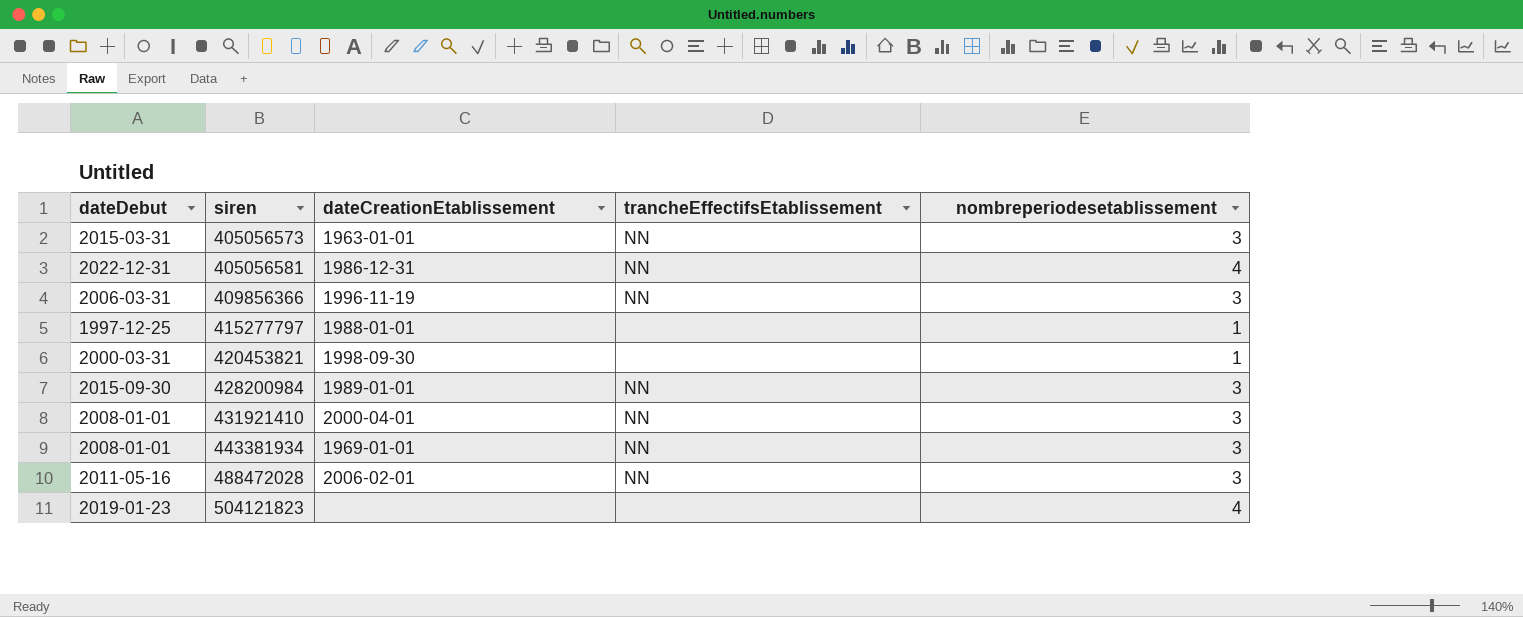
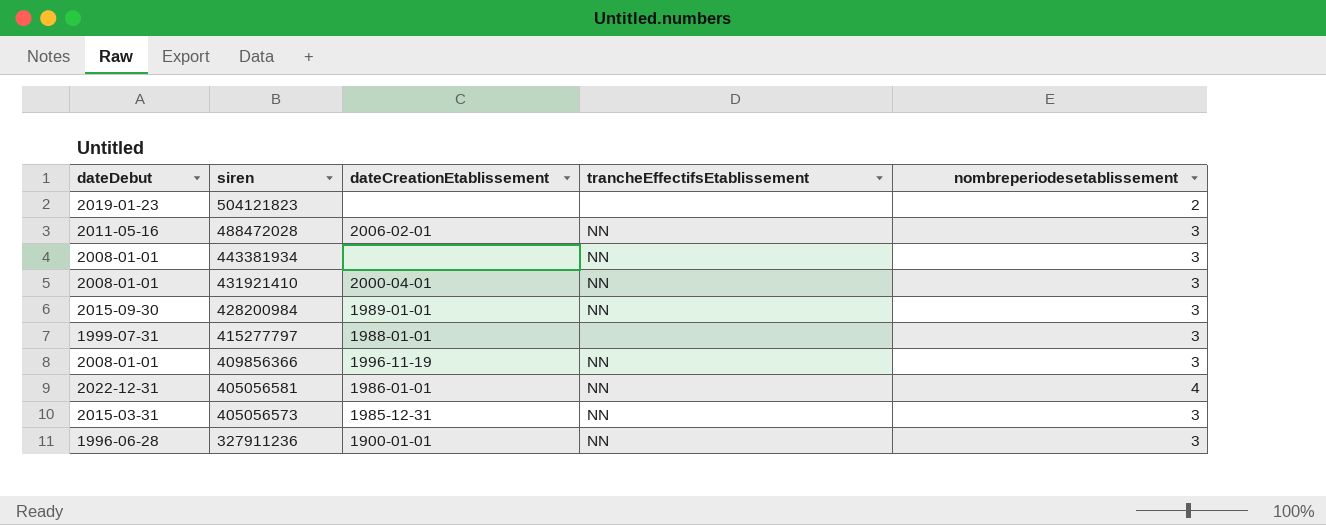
row order: siren ascending -> siren descending
row 420453821: 2000-03-31 | 1998-09-30 | none | 1 -> none
504121823 | nombreperiodesetablissement: 4 -> 2
443381934 | dateCreationEtablissement: 1969-01-01 -> none
415277797 | dateDebut: 1997-12-25 -> 1999-07-31
415277797 | nombreperiodesetablissement: 1 -> 3
409856366 | dateDebut: 2006-03-31 -> 2008-01-01
405056581 | dateCreationEtablissement: 1986-12-31 -> 1986-01-01
405056573 | dateCreationEtablissement: 1963-01-01 -> 1985-12-31
row 327911236: none -> 1996-06-28 | 1900-01-01 | NN | 3

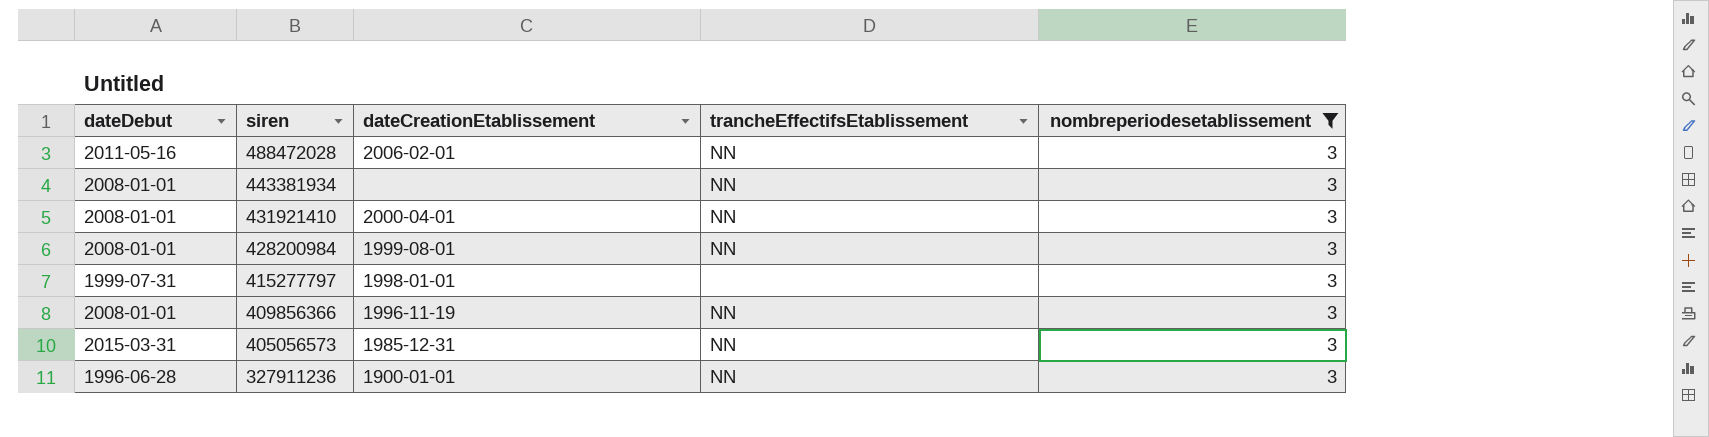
filter: none -> nombreperiodesetablissement = 3
428200984 | dateDebut: 2015-09-30 -> 2008-01-01
428200984 | dateCreationEtablissement: 1989-01-01 -> 1999-08-01
415277797 | dateCreationEtablissement: 1988-01-01 -> 1998-01-01

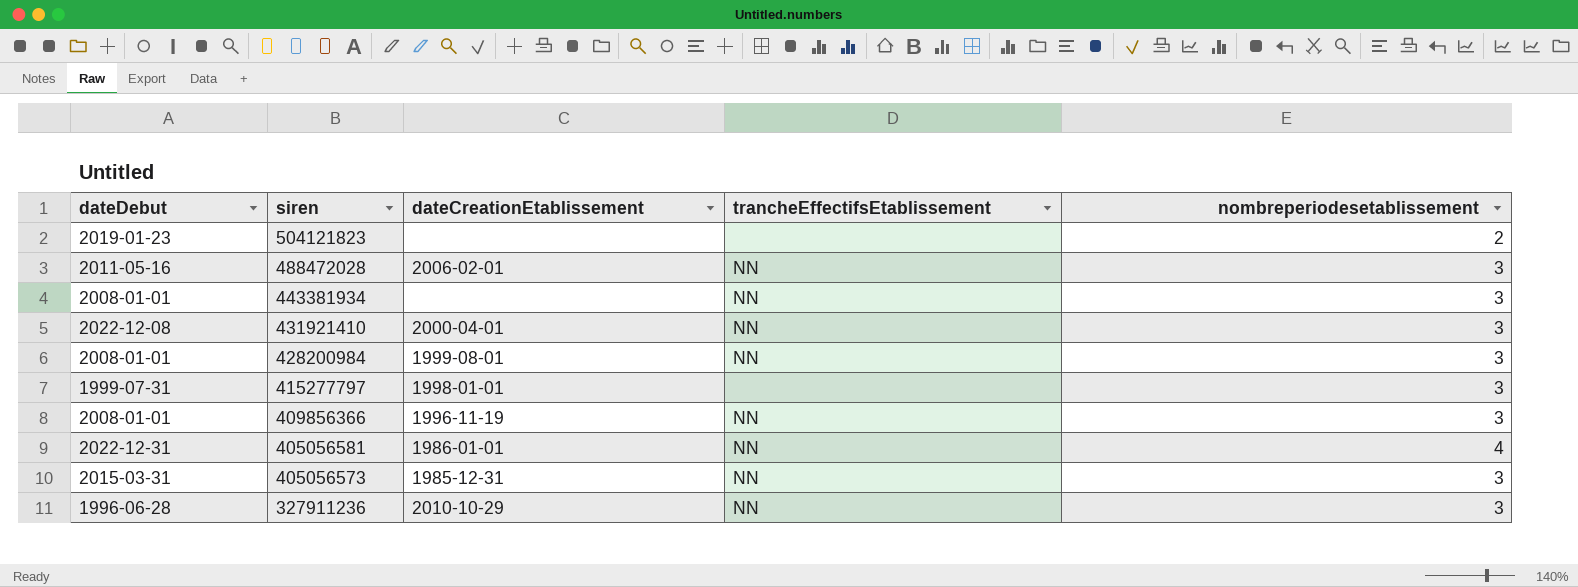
filter: nombreperiodesetablissement = 3 -> none
431921410 | dateDebut: 2008-01-01 -> 2022-12-08
327911236 | dateCreationEtablissement: 1900-01-01 -> 2010-10-29

